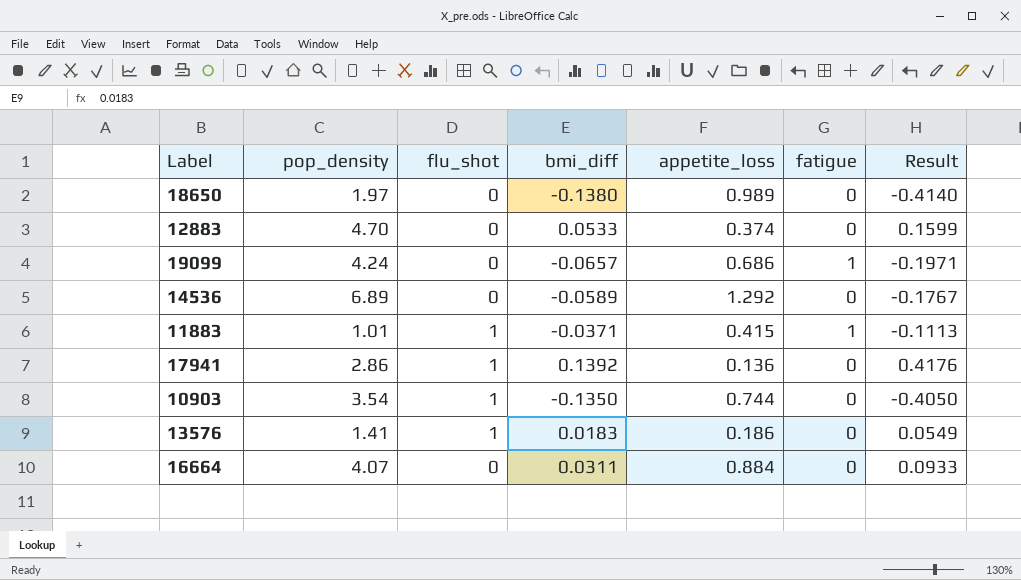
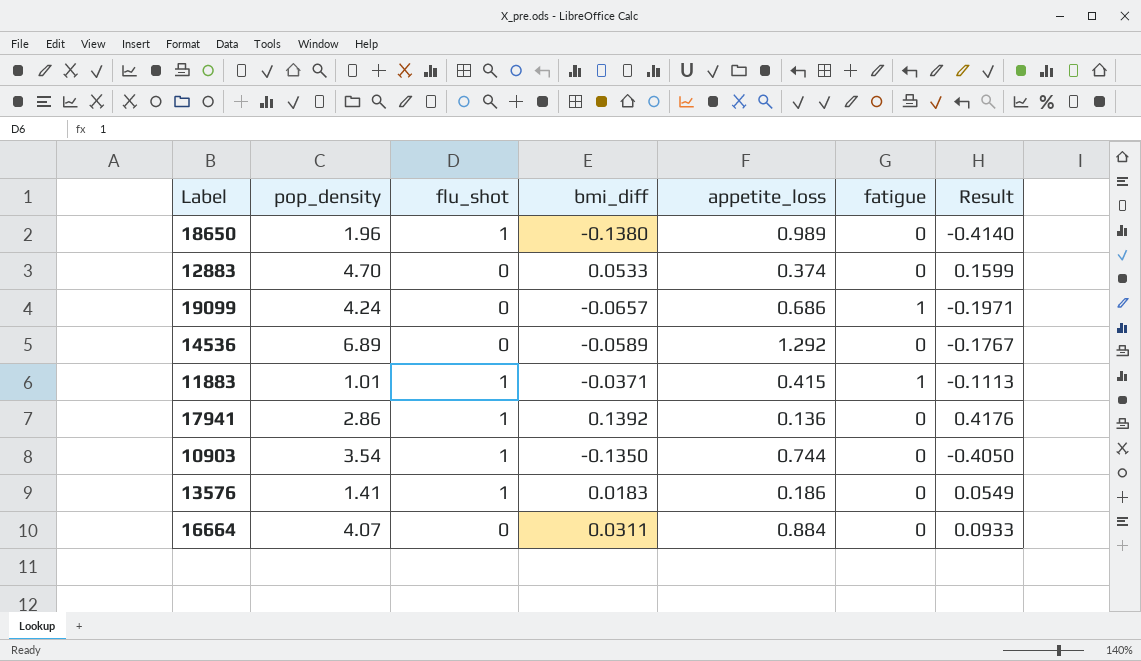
18650 | pop_density: 1.97 -> 1.96
18650 | flu_shot: 0 -> 1

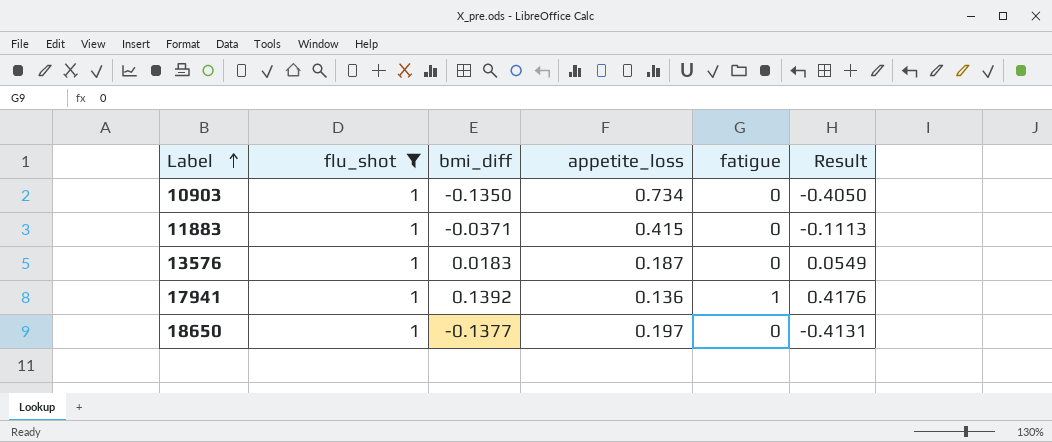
filter: none -> flu_shot = 1
row order: none -> Label ascending
column pop_density | position: 2 -> none
10903 | appetite_loss: 0.744 -> 0.734
11883 | fatigue: 1 -> 0
13576 | appetite_loss: 0.186 -> 0.187
17941 | fatigue: 0 -> 1
18650 | bmi_diff: -0.1380 -> -0.1377
18650 | appetite_loss: 0.989 -> 0.197
18650 | Result: -0.4140 -> -0.4131

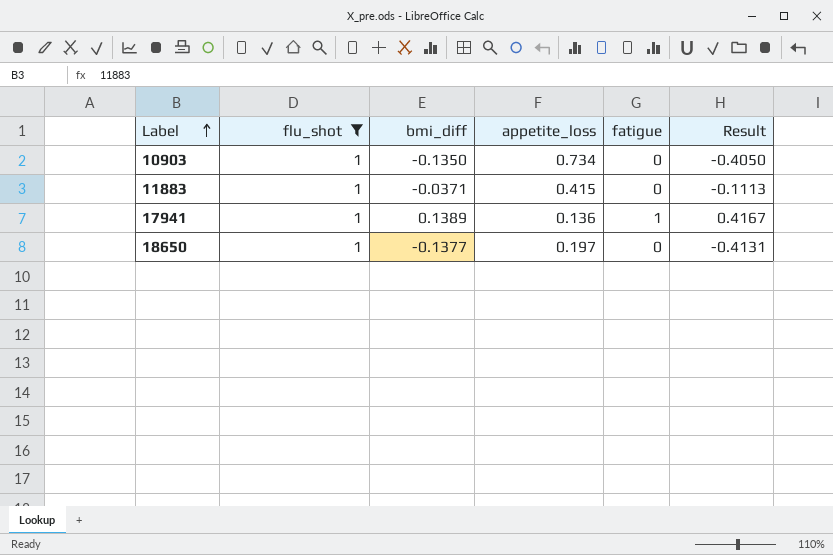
row 13576: 1 | 0.0183 | 0.187 | 0 | 0.0549 -> none
17941 | bmi_diff: 0.1392 -> 0.1389
17941 | Result: 0.4176 -> 0.4167

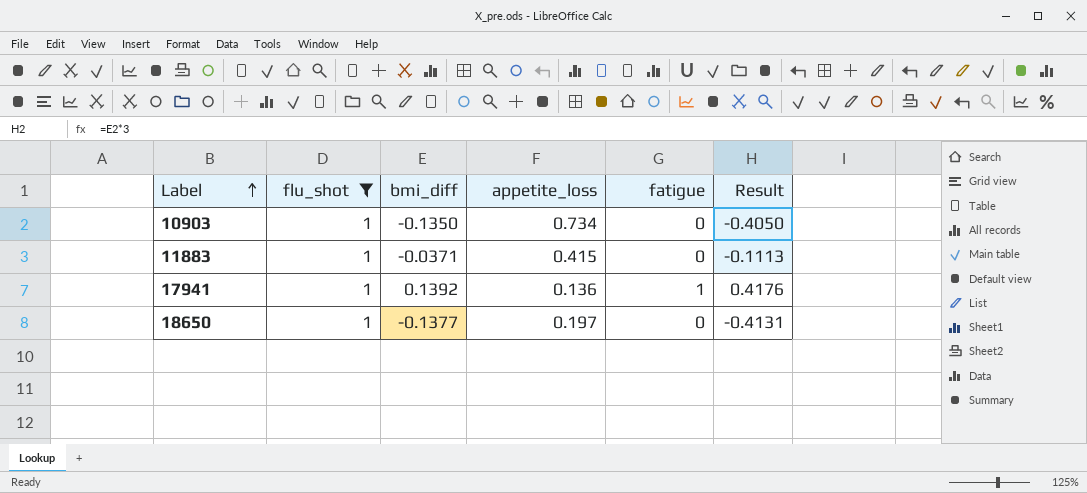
17941 | bmi_diff: 0.1389 -> 0.1392
17941 | Result: 0.4167 -> 0.4176

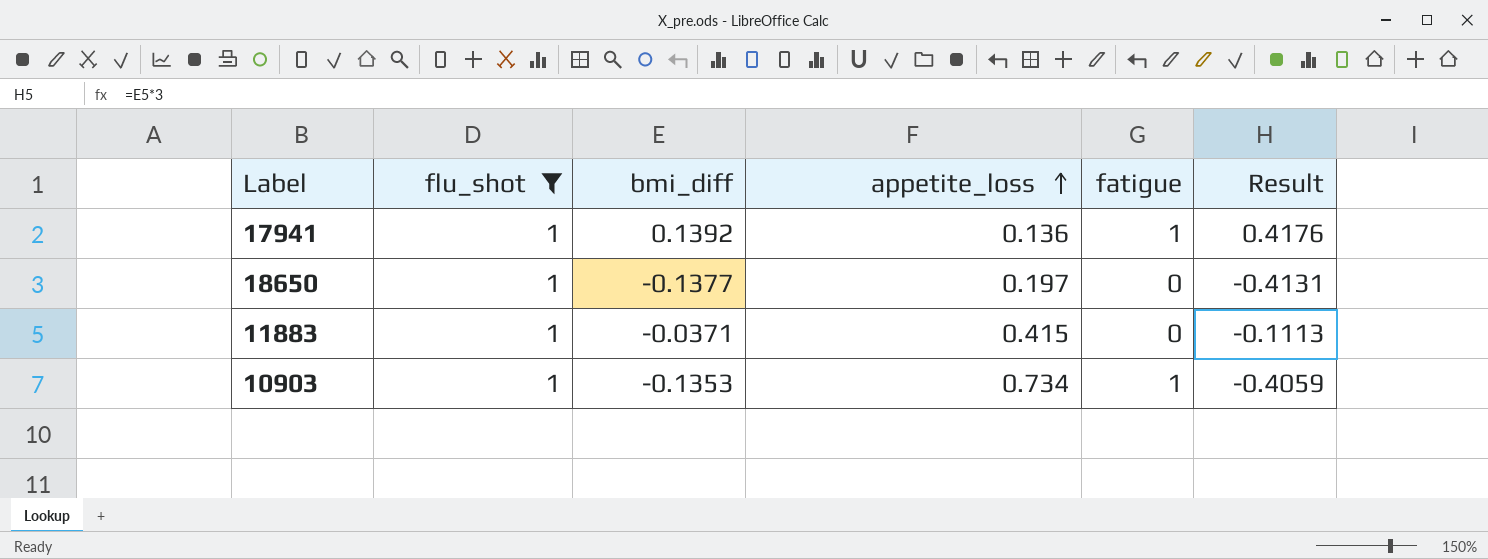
row order: Label ascending -> appetite_loss ascending
10903 | bmi_diff: -0.1350 -> -0.1353
10903 | fatigue: 0 -> 1
10903 | Result: -0.4050 -> -0.4059

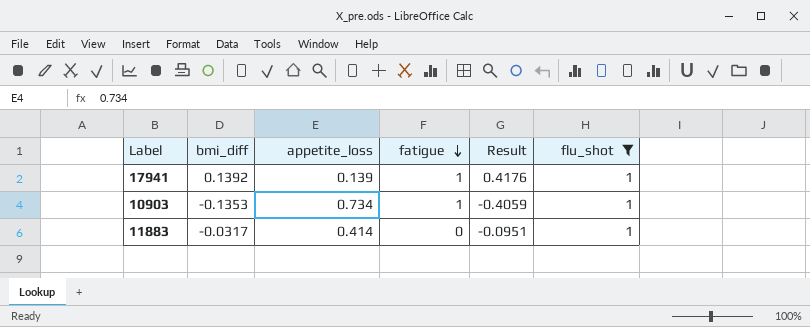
row order: appetite_loss ascending -> fatigue descending
column flu_shot | position: 2 -> 6
row 18650: 1 | -0.1377 | 0.197 | 0 | -0.4131 -> none
17941 | appetite_loss: 0.136 -> 0.139
11883 | bmi_diff: -0.0371 -> -0.0317
11883 | appetite_loss: 0.415 -> 0.414
11883 | Result: -0.1113 -> -0.0951

